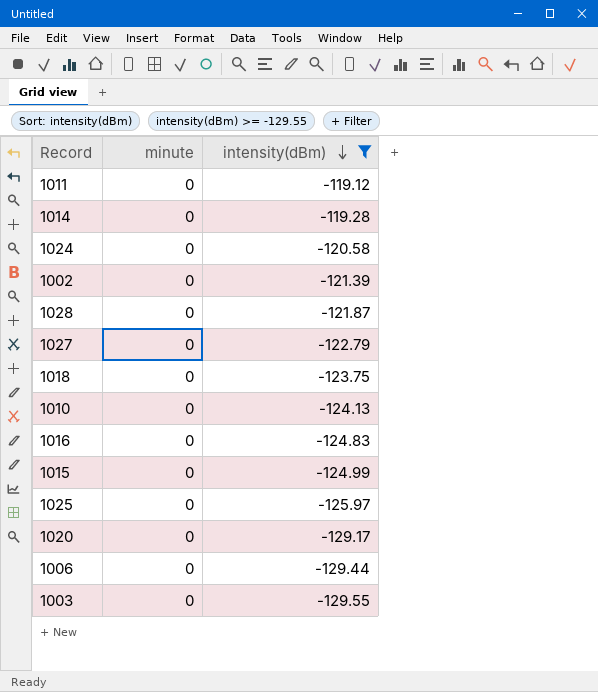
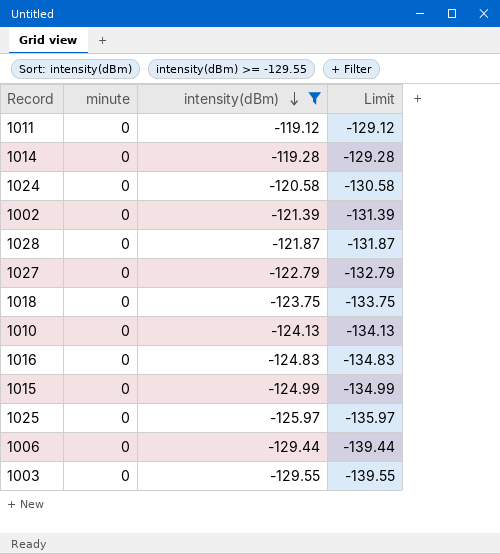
column Limit | formula: none -> [intensity(dBm)] - 10
row 1020: 0 | -129.17 -> none

